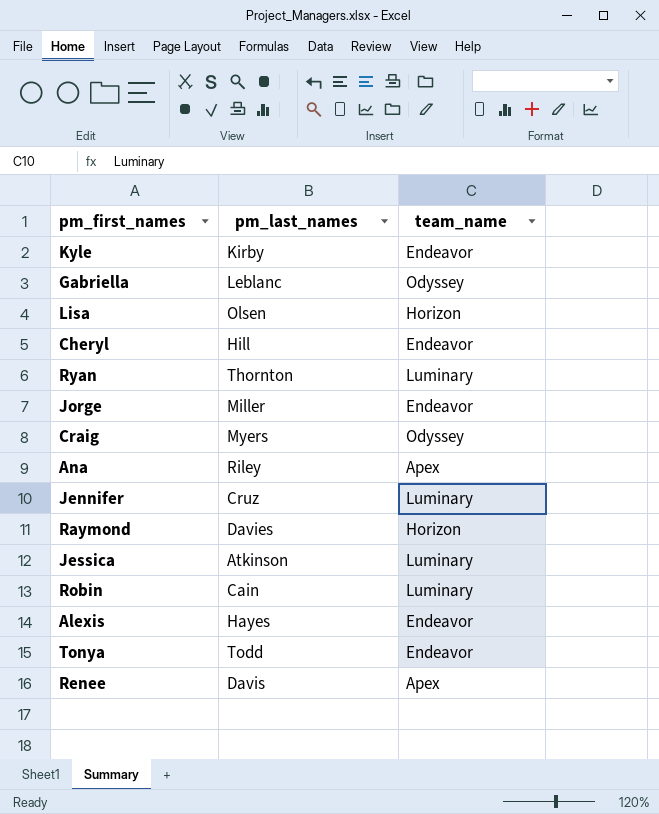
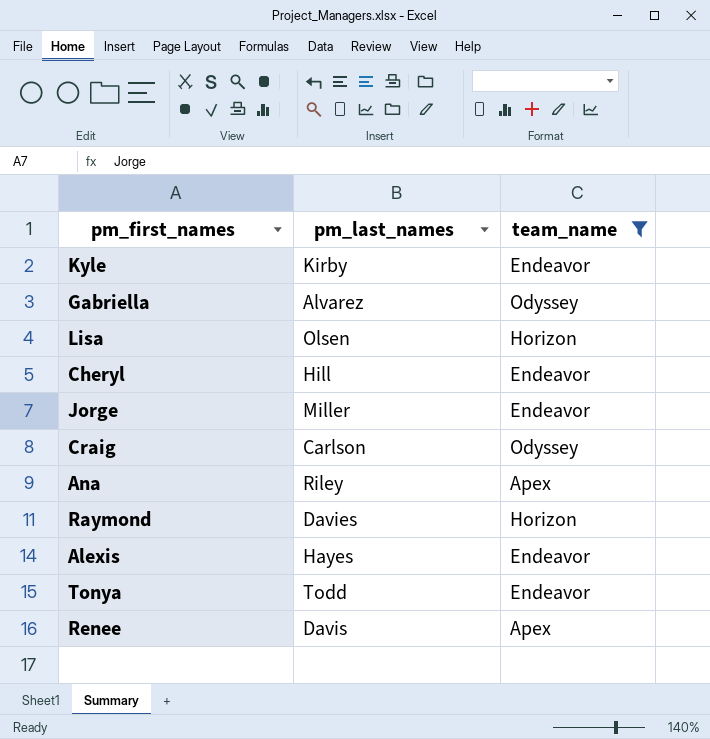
filter: none -> team_name != Luminary
Gabriella | pm_last_names: Leblanc -> Alvarez
Craig | pm_last_names: Myers -> Carlson

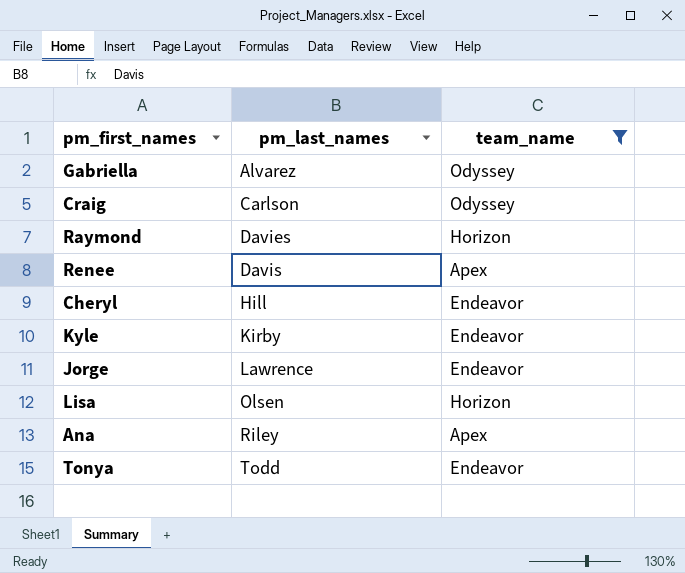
row order: none -> pm_last_names ascending
row Alexis: Hayes | Endeavor -> none
Jorge | pm_last_names: Miller -> Lawrence

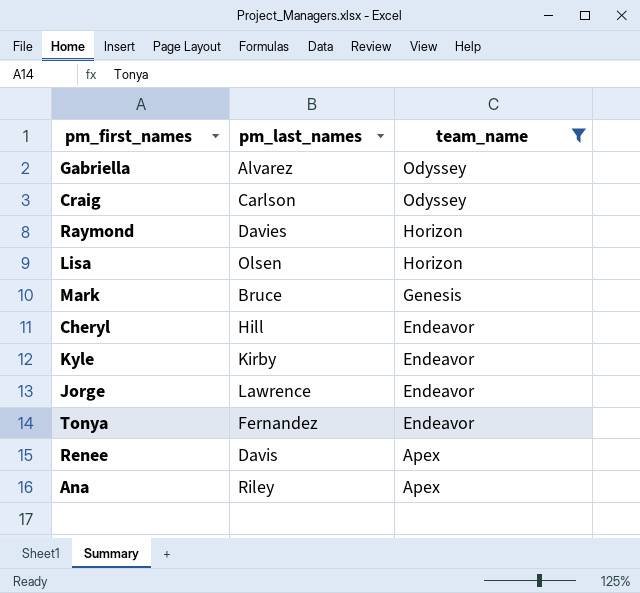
row order: pm_last_names ascending -> team_name descending
row Mark: none -> Bruce | Genesis
Tonya | pm_last_names: Todd -> Fernandez

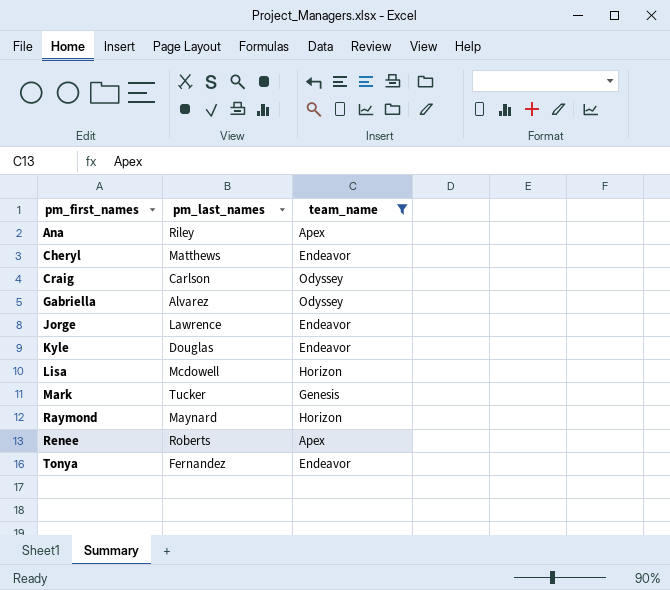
row order: team_name descending -> pm_first_names ascending
Cheryl | pm_last_names: Hill -> Matthews
Kyle | pm_last_names: Kirby -> Douglas
Lisa | pm_last_names: Olsen -> Mcdowell
Mark | pm_last_names: Bruce -> Tucker
Raymond | pm_last_names: Davies -> Maynard
Renee | pm_last_names: Davis -> Roberts

